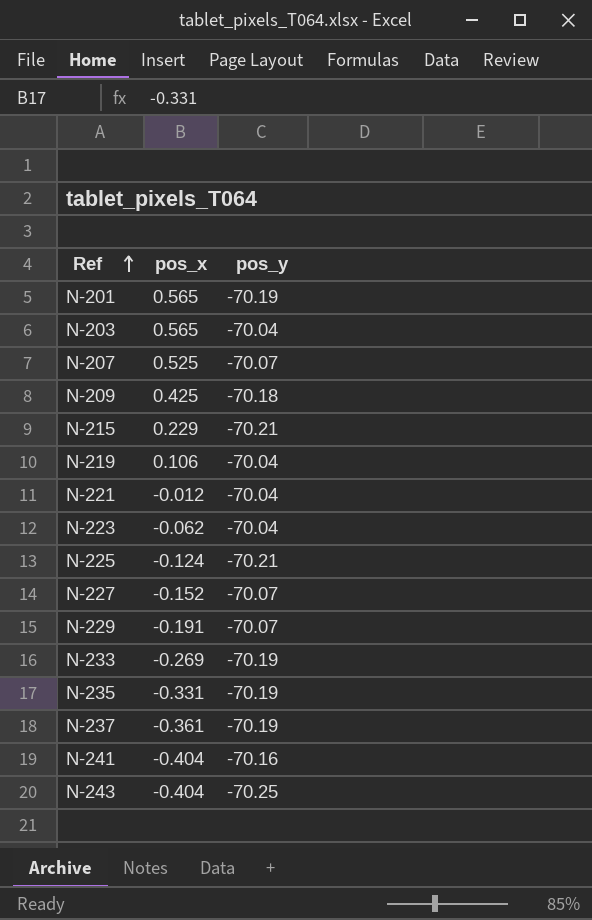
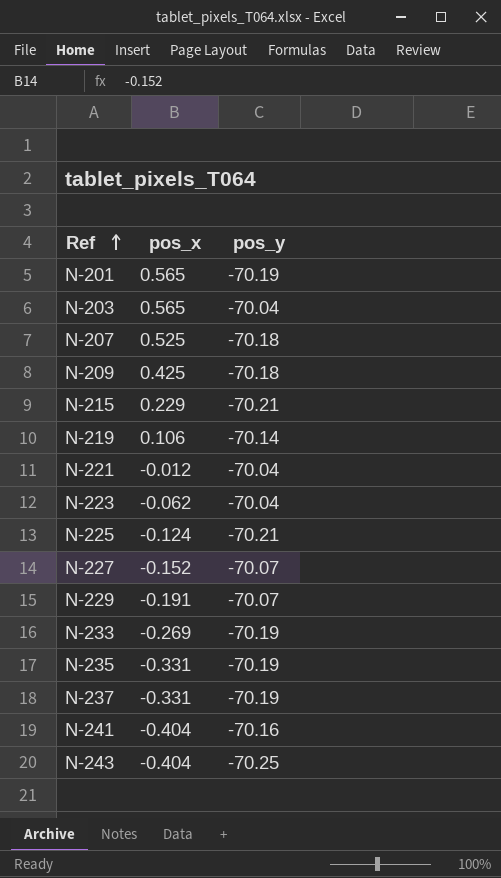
N-207 | pos_y: -70.07 -> -70.18
N-219 | pos_y: -70.04 -> -70.14
N-237 | pos_x: -0.361 -> -0.331

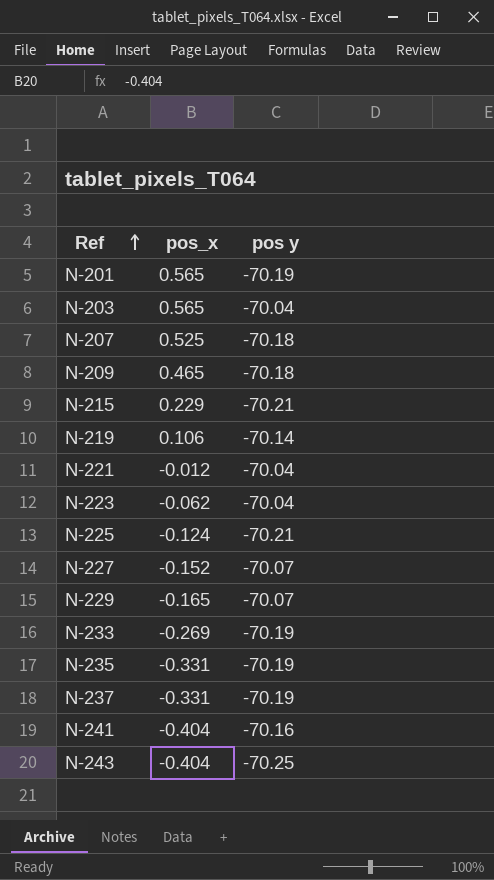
column name: pos_y -> pos y
N-209 | pos_x: 0.425 -> 0.465
N-229 | pos_x: -0.191 -> -0.165

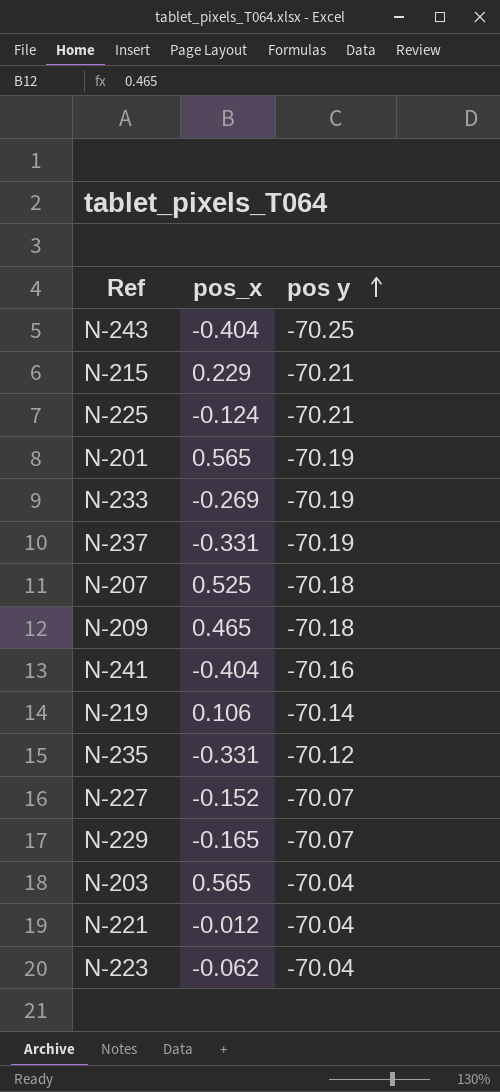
row order: Ref ascending -> pos y ascending
N-235 | pos y: -70.19 -> -70.12

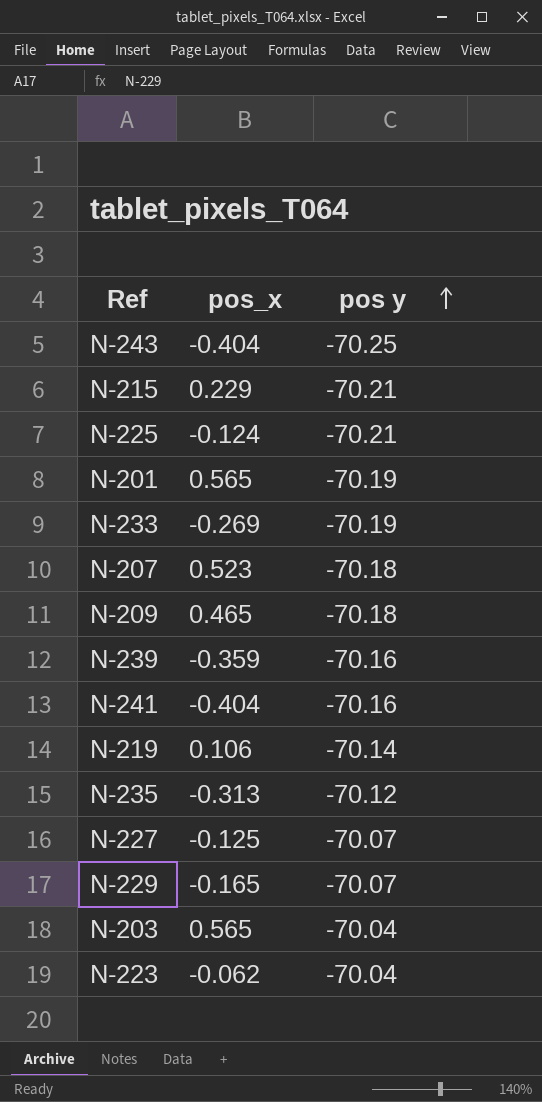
row N-237: -0.331 | -70.19 -> none
row N-221: -0.012 | -70.04 -> none
N-207 | pos_x: 0.525 -> 0.523
row N-239: none -> -0.359 | -70.16
N-235 | pos_x: -0.331 -> -0.313
N-227 | pos_x: -0.152 -> -0.125

